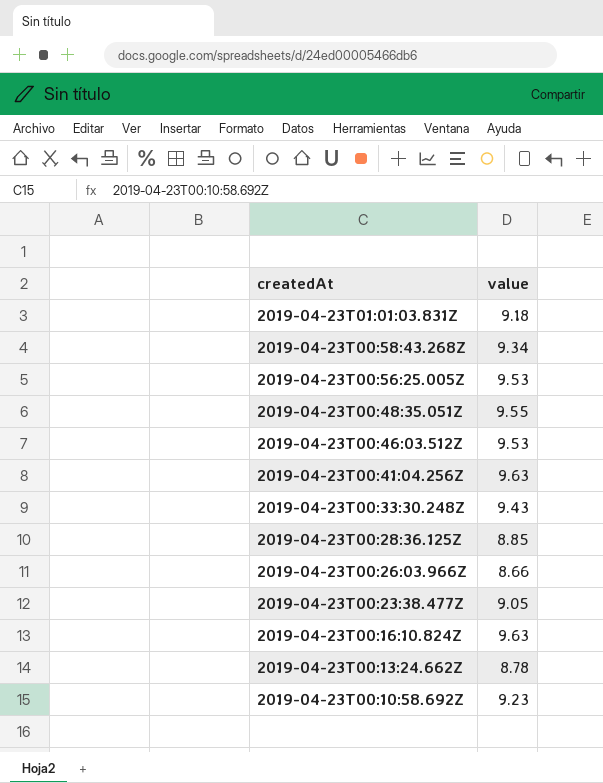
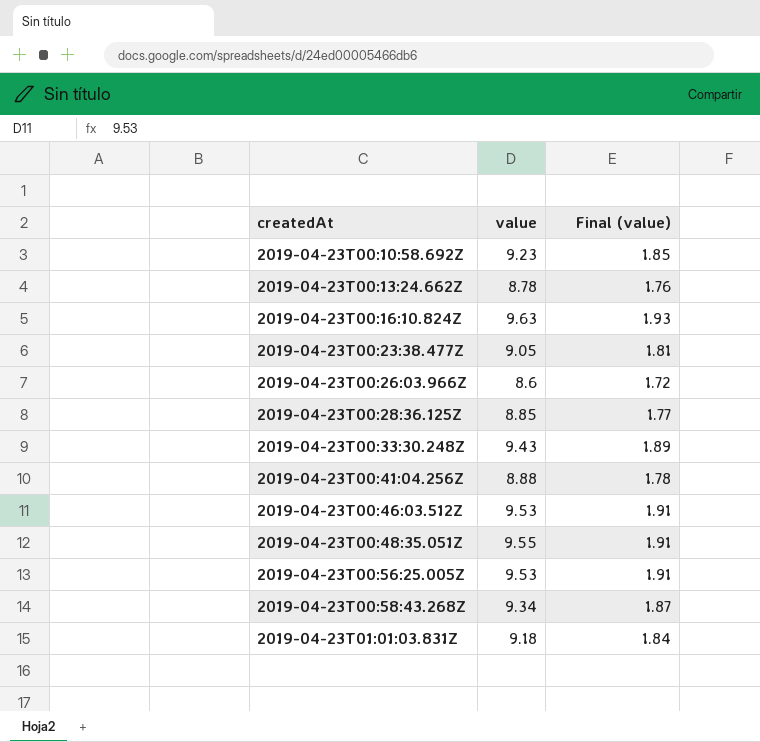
row order: createdAt descending -> createdAt ascending
column Final (value) | formula: none -> [value] * 0.2
2019-04-23T00:26:03.966Z | value: 8.66 -> 8.6
2019-04-23T00:41:04.256Z | value: 9.63 -> 8.88

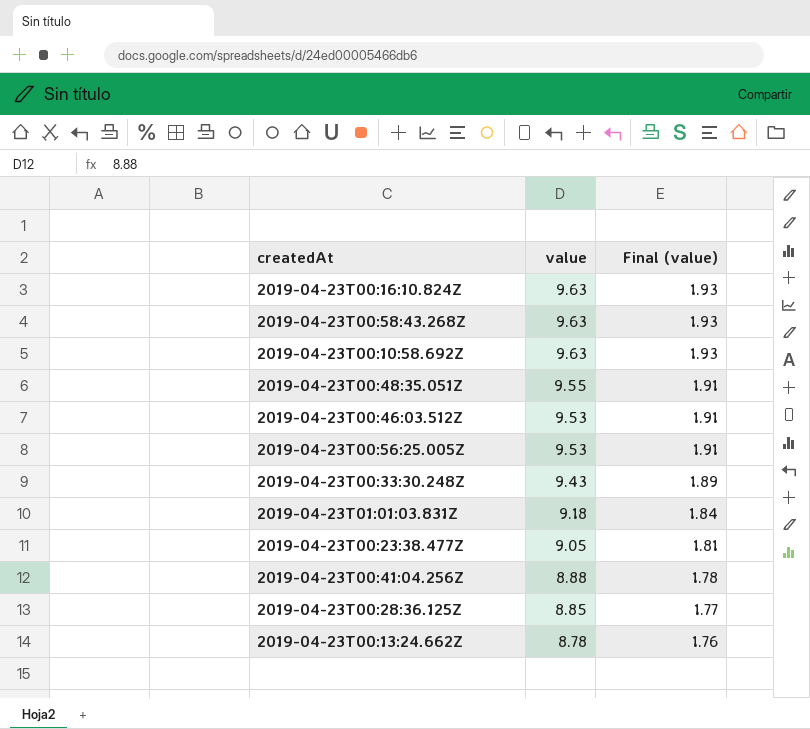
row order: createdAt ascending -> value descending
row 2019-04-23T00:26:03.966Z: 8.6 | 1.72 -> none
2019-04-23T00:58:43.268Z | value: 9.34 -> 9.63
2019-04-23T00:58:43.268Z | Final (value): 1.87 -> 1.93
2019-04-23T00:10:58.692Z | value: 9.23 -> 9.63
2019-04-23T00:10:58.692Z | Final (value): 1.85 -> 1.93

